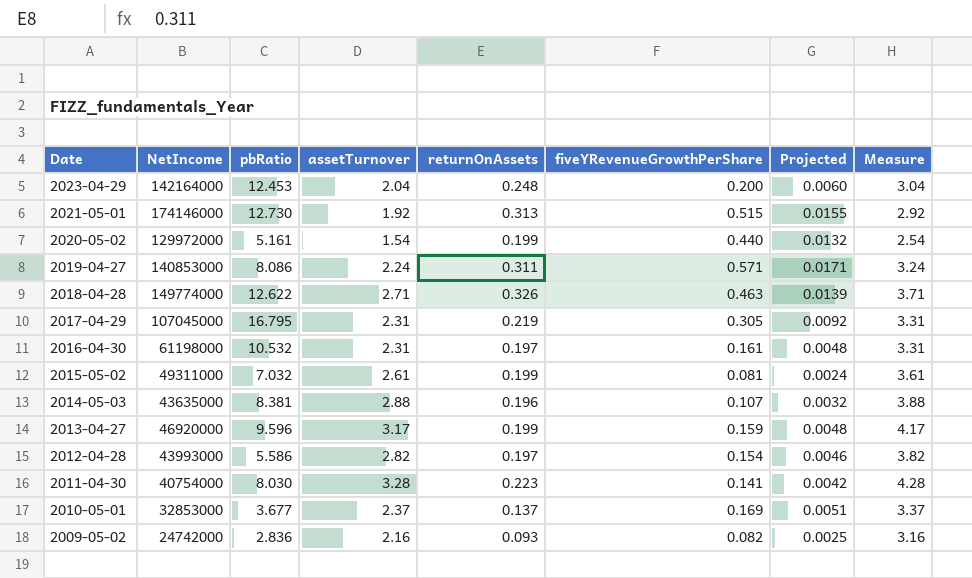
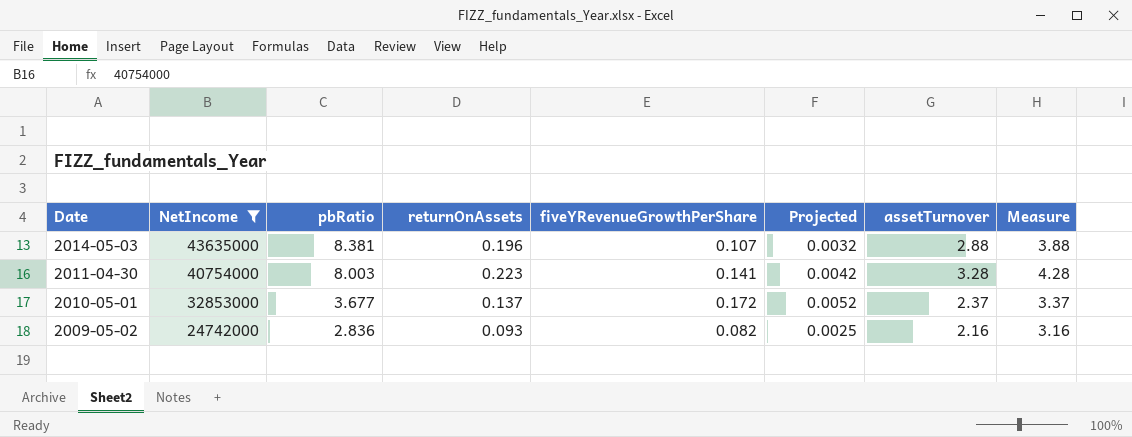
filter: none -> NetIncome <= 43635000
column assetTurnover | position: 4 -> 7
2011-04-30 | pbRatio: 8.030 -> 8.003
2010-05-01 | fiveYRevenueGrowthPerShare: 0.169 -> 0.172
2010-05-01 | Projected: 0.0051 -> 0.0052

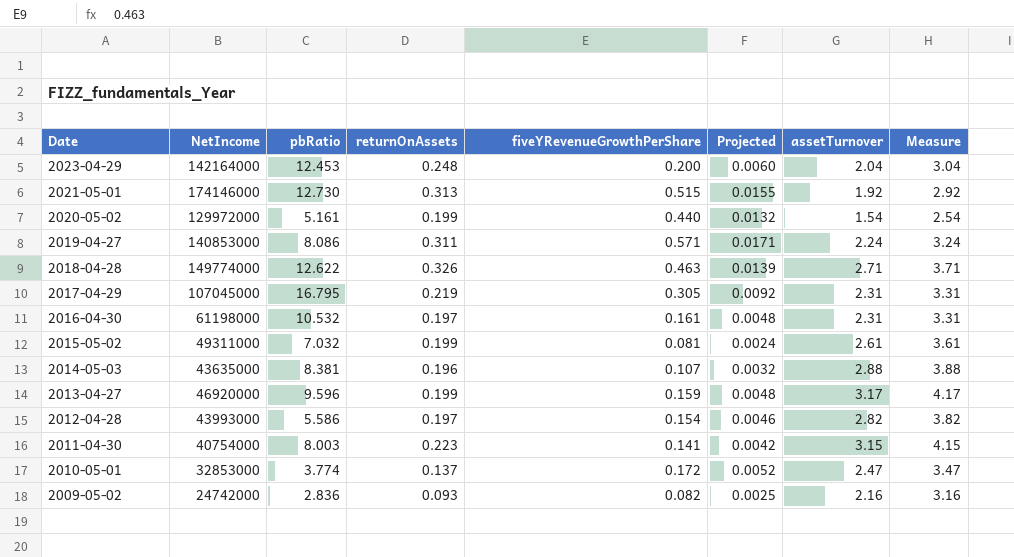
filter: NetIncome <= 43635000 -> none
2011-04-30 | assetTurnover: 3.28 -> 3.15
2011-04-30 | Measure: 4.28 -> 4.15
2010-05-01 | pbRatio: 3.677 -> 3.774
2010-05-01 | assetTurnover: 2.37 -> 2.47
2010-05-01 | Measure: 3.37 -> 3.47

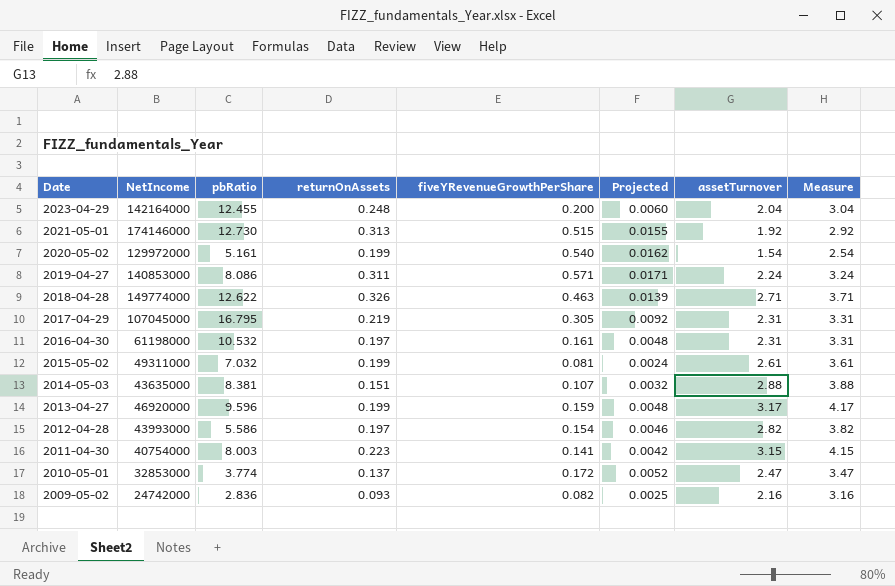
2023-04-29 | pbRatio: 12.453 -> 12.455
2020-05-02 | fiveYRevenueGrowthPerShare: 0.440 -> 0.540
2020-05-02 | Projected: 0.0132 -> 0.0162
2014-05-03 | returnOnAssets: 0.196 -> 0.151

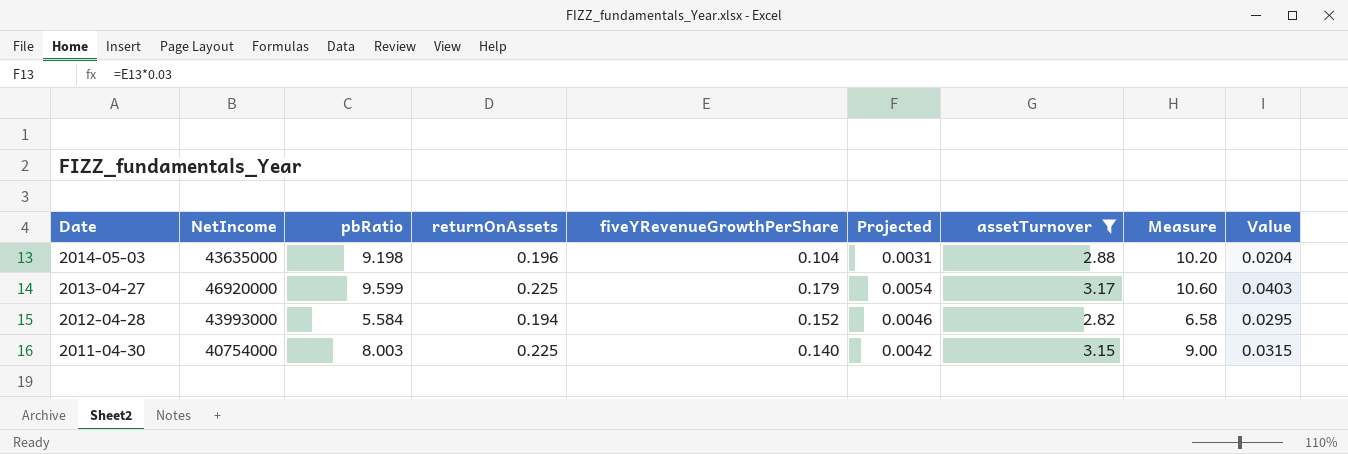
filter: none -> assetTurnover >= 2.82
column Measure | formula: [assetTurnover] + 1 -> [pbRatio] + 1
column Value | formula: none -> [returnOnAssets] * [fiveYRevenueGrowthPerShare]
2014-05-03 | pbRatio: 8.381 -> 9.198
2014-05-03 | returnOnAssets: 0.151 -> 0.196
2014-05-03 | fiveYRevenueGrowthPerShare: 0.107 -> 0.104
2014-05-03 | Projected: 0.0032 -> 0.0031
2013-04-27 | pbRatio: 9.596 -> 9.599
2013-04-27 | returnOnAssets: 0.199 -> 0.225
2013-04-27 | fiveYRevenueGrowthPerShare: 0.159 -> 0.179
2013-04-27 | Projected: 0.0048 -> 0.0054
2012-04-28 | pbRatio: 5.586 -> 5.584
2012-04-28 | returnOnAssets: 0.197 -> 0.194
2012-04-28 | fiveYRevenueGrowthPerShare: 0.154 -> 0.152
2011-04-30 | returnOnAssets: 0.223 -> 0.225
2011-04-30 | fiveYRevenueGrowthPerShare: 0.141 -> 0.140

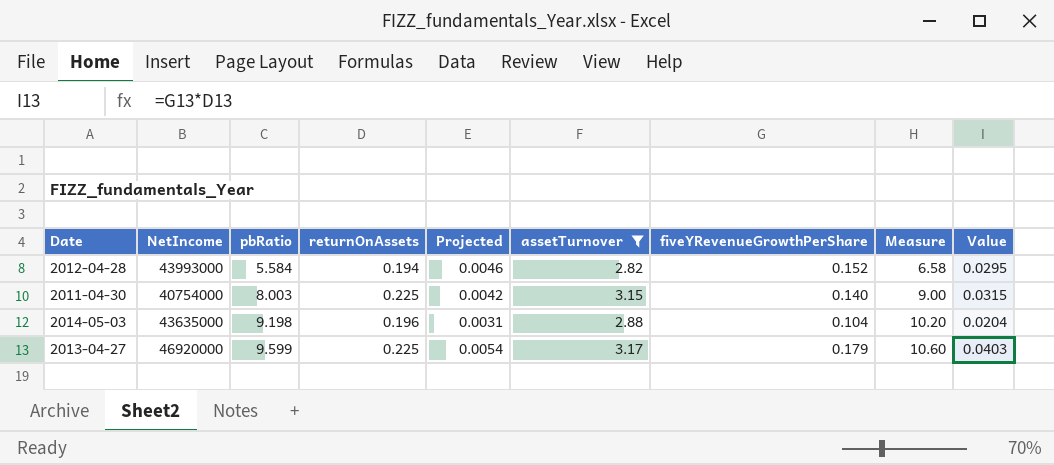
row order: Date descending -> pbRatio ascending
column fiveYRevenueGrowthPerShare | position: 5 -> 7

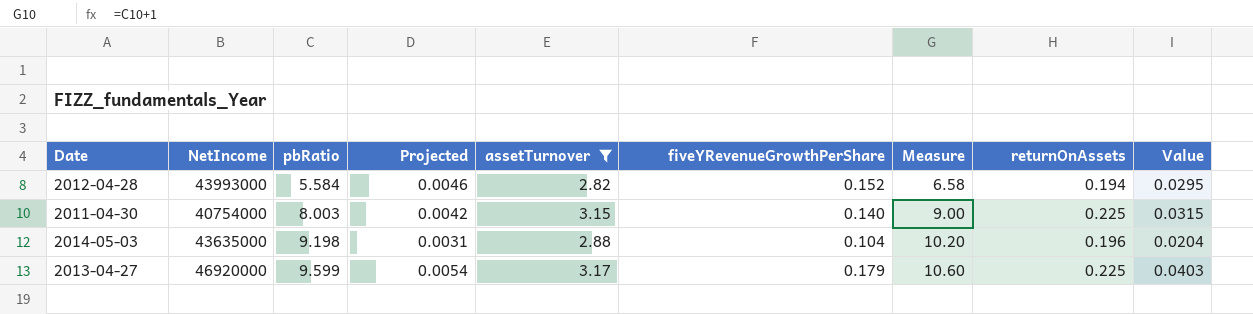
column returnOnAssets | position: 4 -> 8

